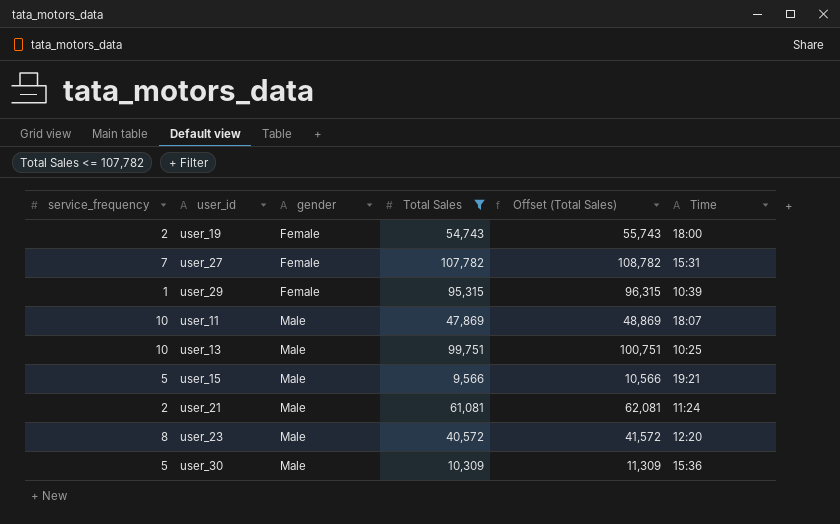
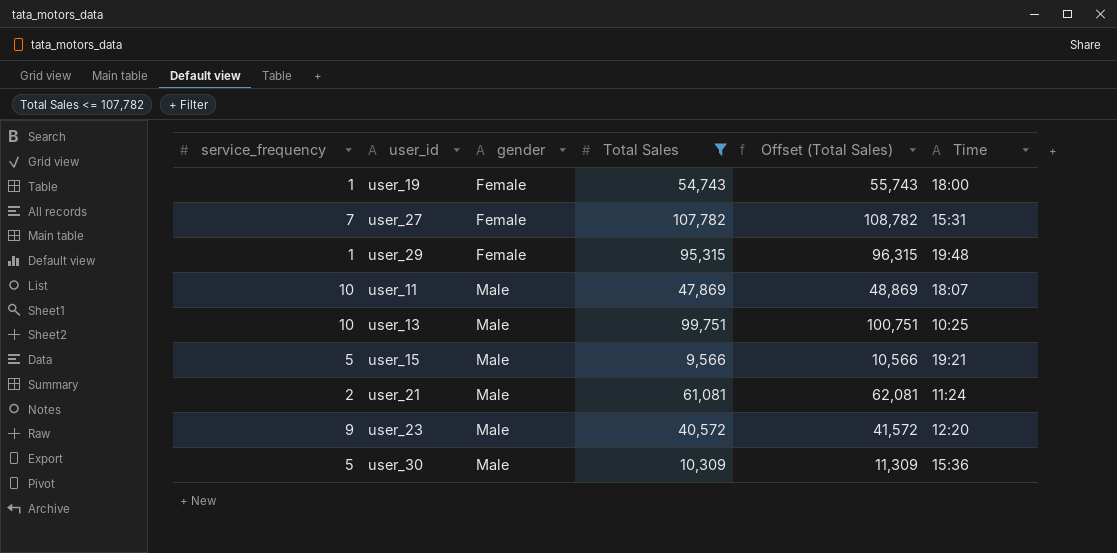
user_19 | service_frequency: 2 -> 1
user_29 | Time: 10:39 -> 19:48
user_23 | service_frequency: 8 -> 9

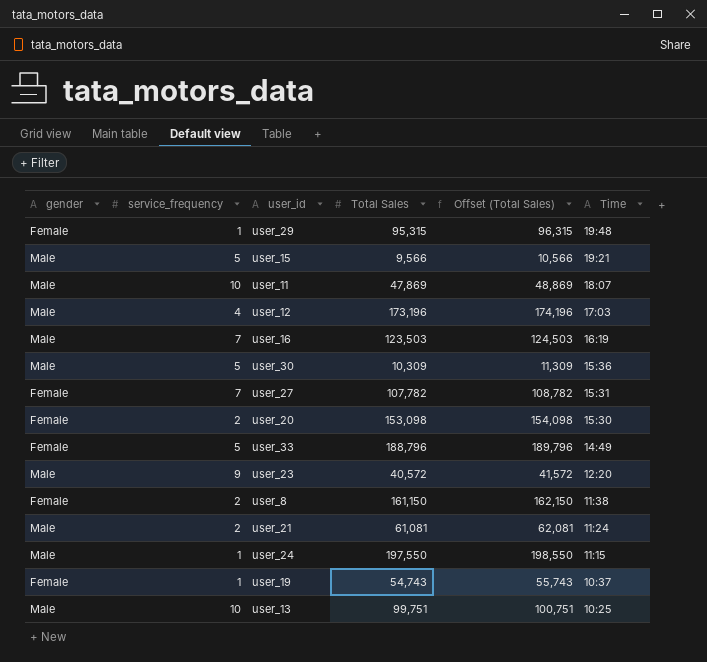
filter: Total Sales <= 107,782 -> none
row order: gender ascending -> Time descending
column gender | position: 3 -> 1
user_19 | Time: 18:00 -> 10:37

